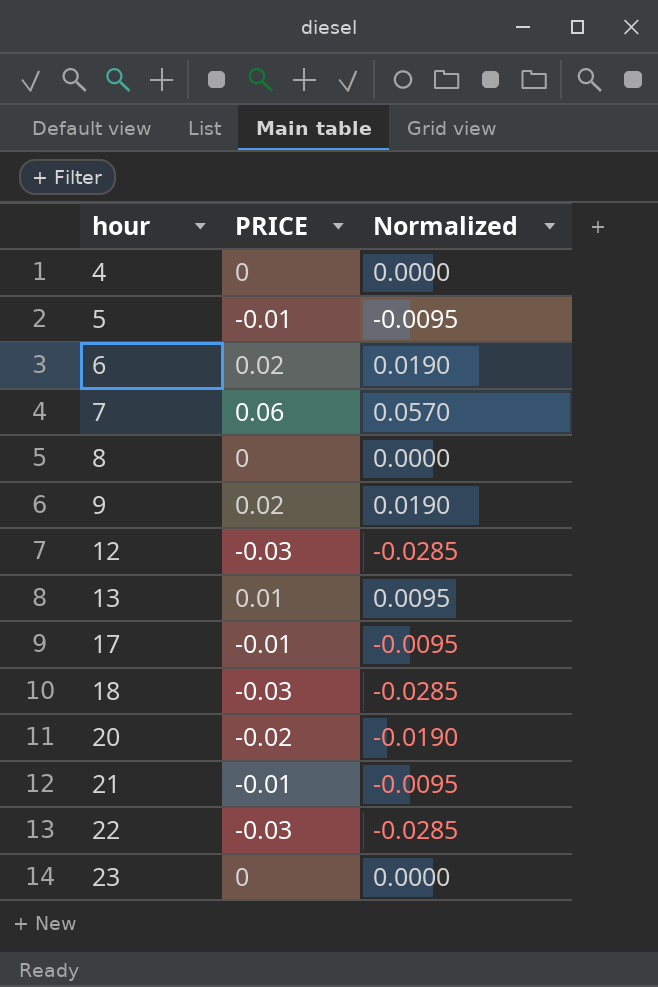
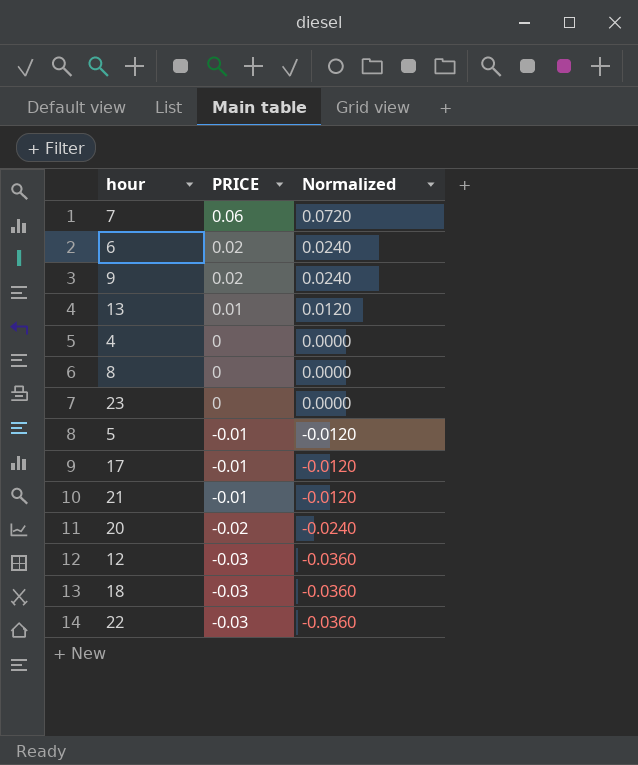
row order: hour ascending -> PRICE descending
column Normalized | formula: [PRICE] * 0.95 -> [PRICE] * 1.2

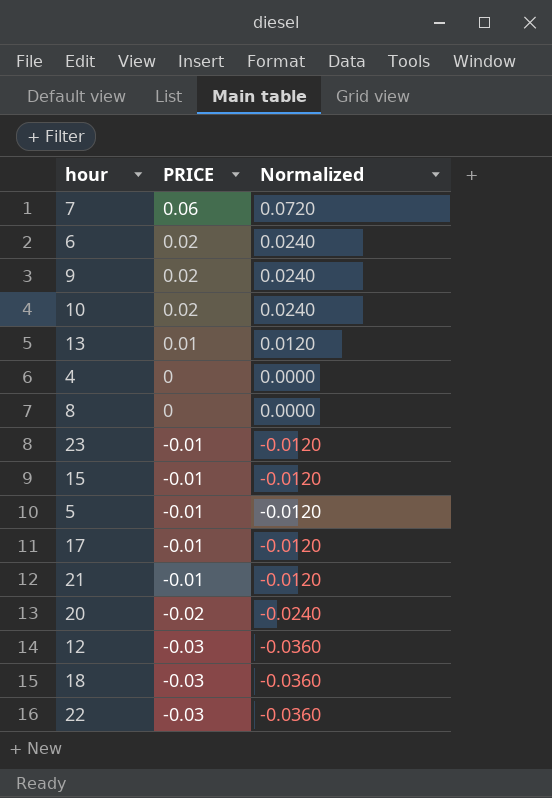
row 10: none -> 0.02 | 0.0240
23 | PRICE: 0 -> -0.01
23 | Normalized: 0.0000 -> -0.0120
row 15: none -> -0.01 | -0.0120

